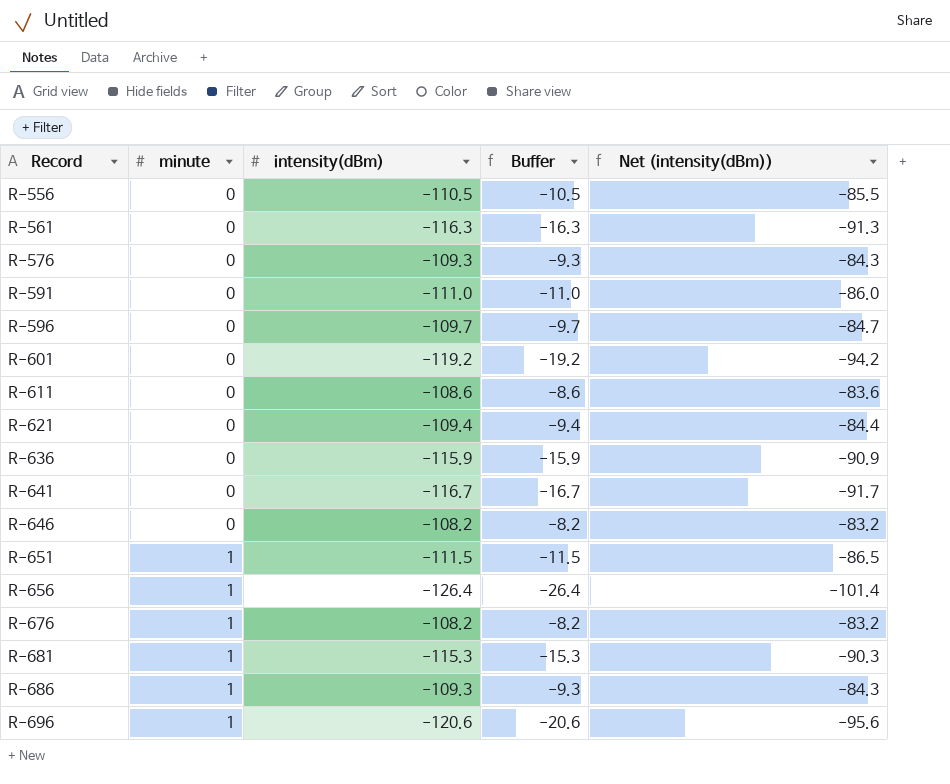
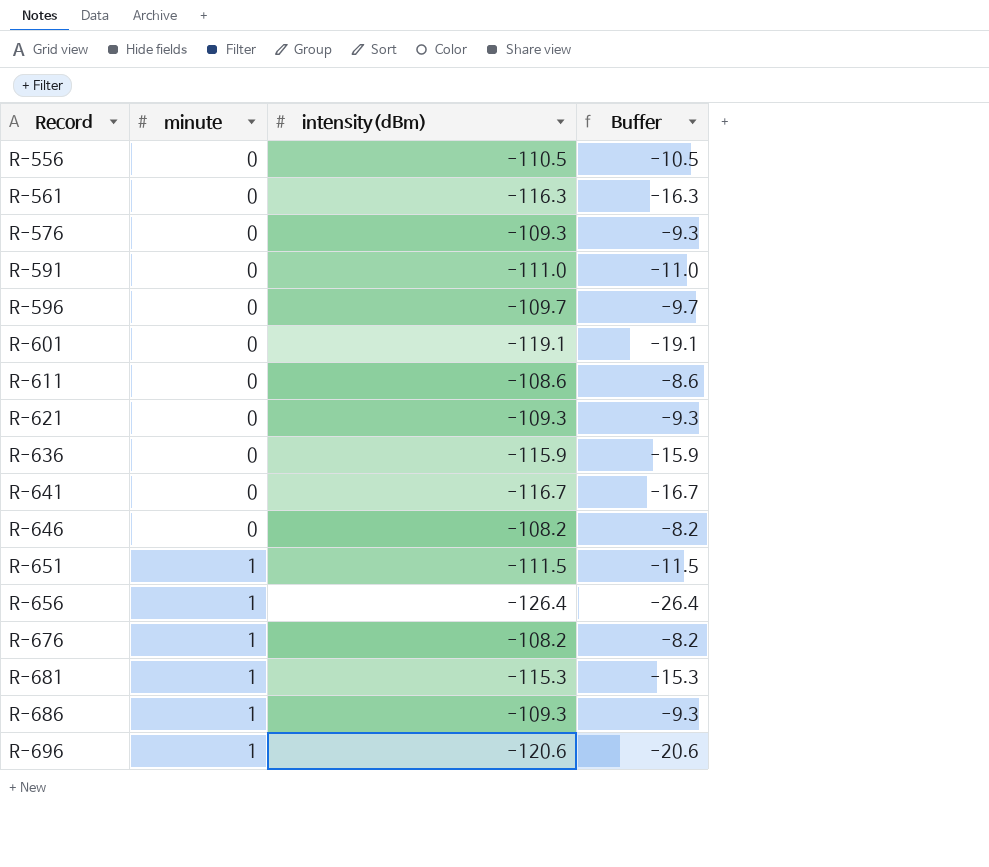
column Net (intensity(dBm)) | formula: [intensity(dBm)] + 25 -> none
R-601 | intensity(dBm): -119.2 -> -119.1
R-601 | Buffer: -19.2 -> -19.1
R-621 | intensity(dBm): -109.4 -> -109.3
R-621 | Buffer: -9.4 -> -9.3

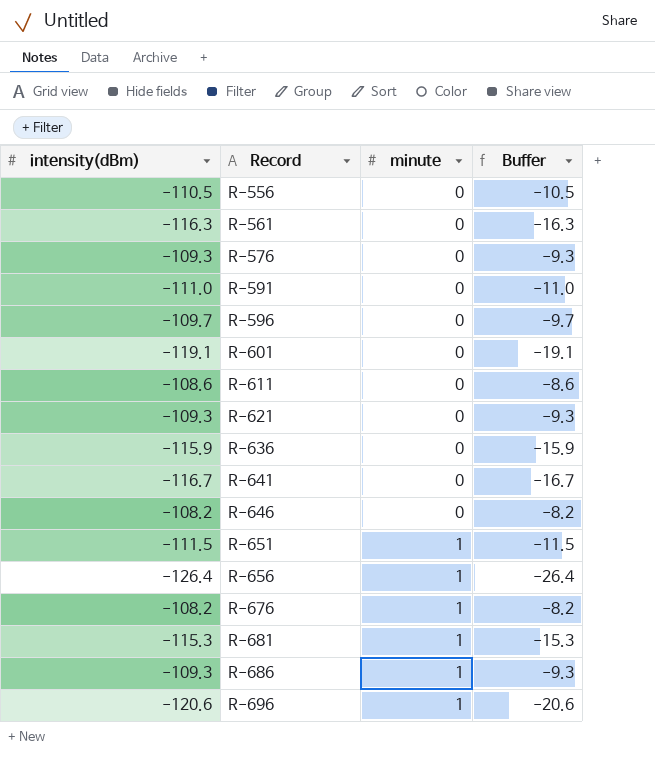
column intensity(dBm) | position: 3 -> 1

